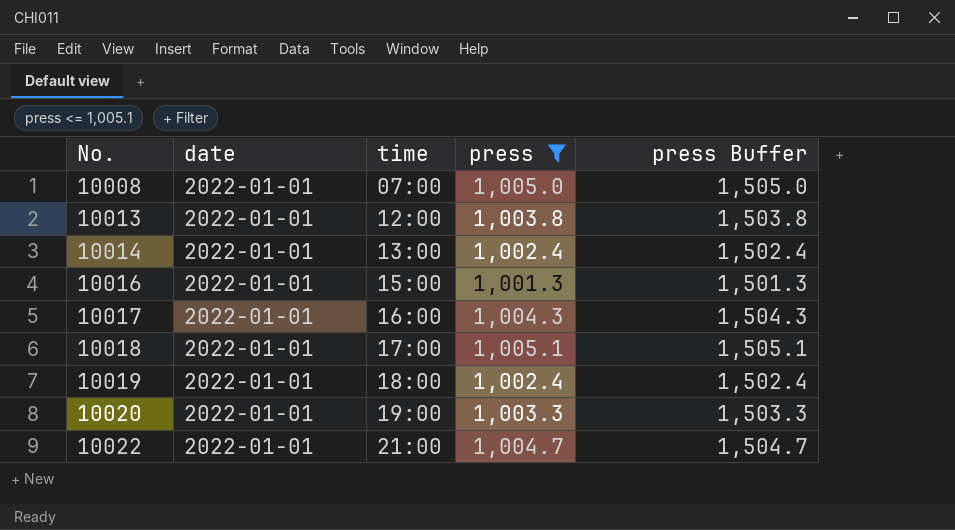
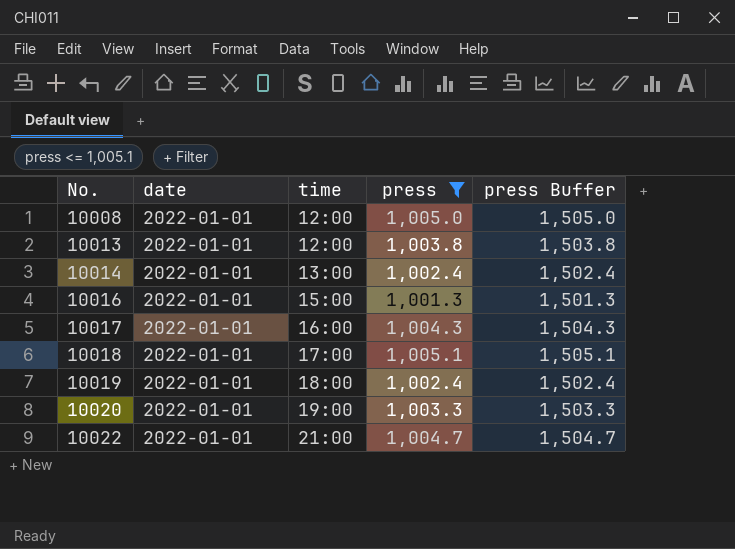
10008 | time: 07:00 -> 12:00

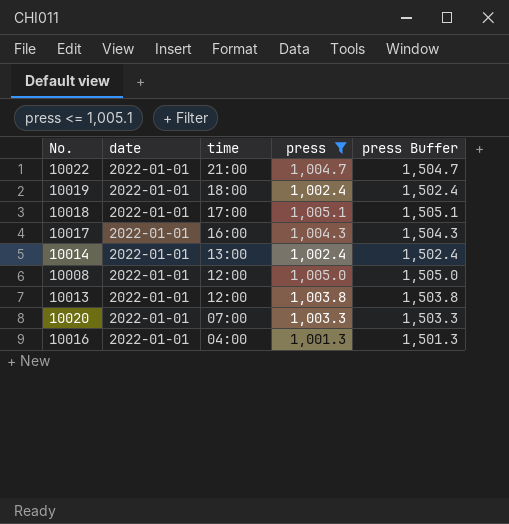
row order: No. ascending -> time descending
10020 | time: 19:00 -> 07:00
10016 | time: 15:00 -> 04:00

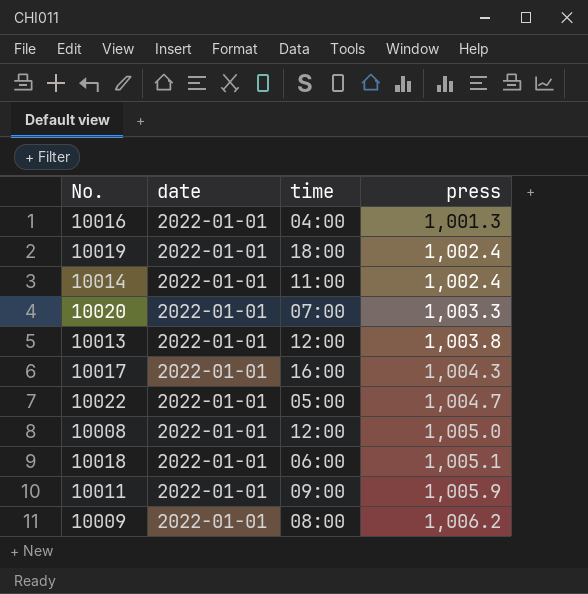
filter: press <= 1,005.1 -> none
row order: time descending -> press ascending
column press Buffer | formula: [press] + 500 -> none
10014 | time: 13:00 -> 11:00
10022 | time: 21:00 -> 05:00
10018 | time: 17:00 -> 06:00

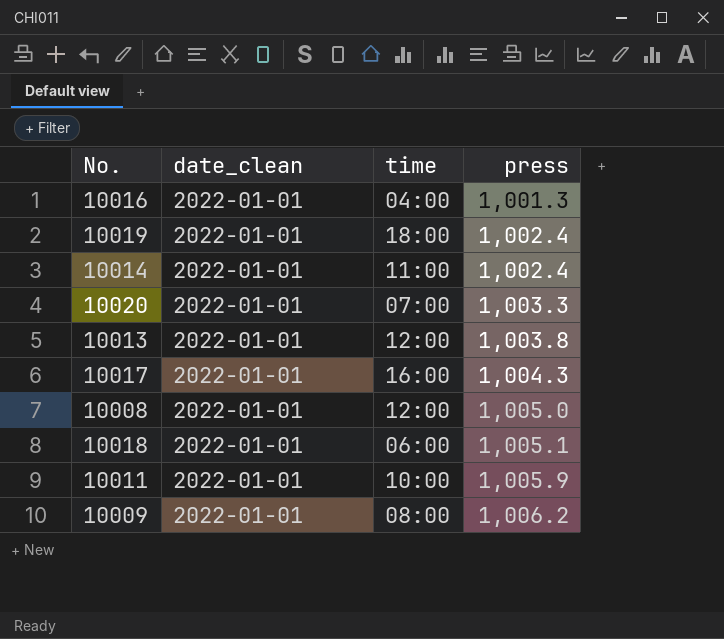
column name: date -> date_clean
row 10022: 2022-01-01 | 05:00 | 1,004.7 -> none
10011 | time: 09:00 -> 10:00

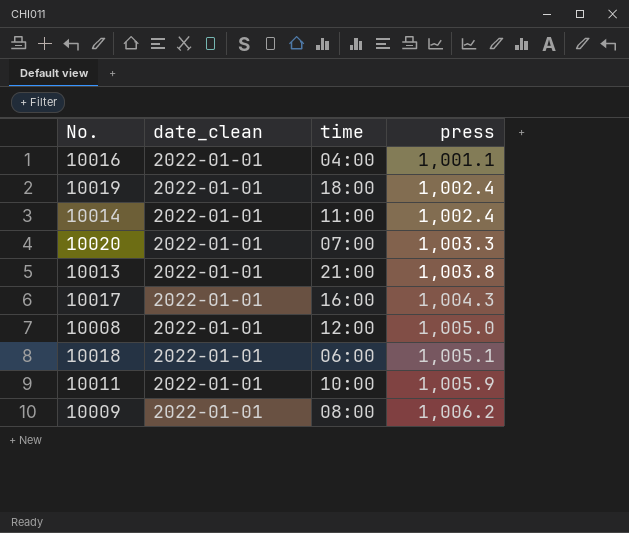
10016 | press: 1,001.3 -> 1,001.1
10013 | time: 12:00 -> 21:00

